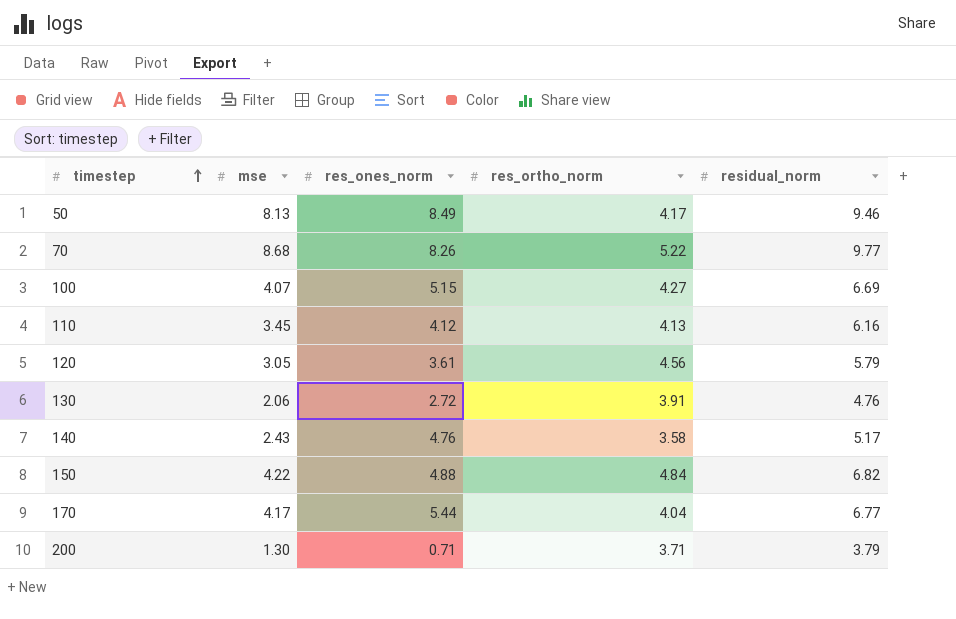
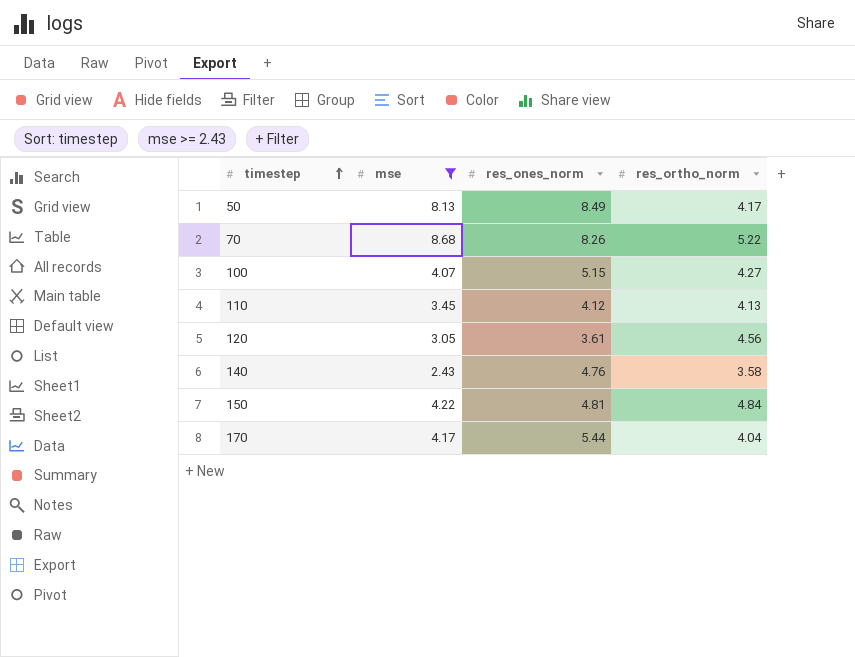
filter: none -> mse >= 2.43
column residual_norm | position: 5 -> none
150 | res_ones_norm: 4.88 -> 4.81

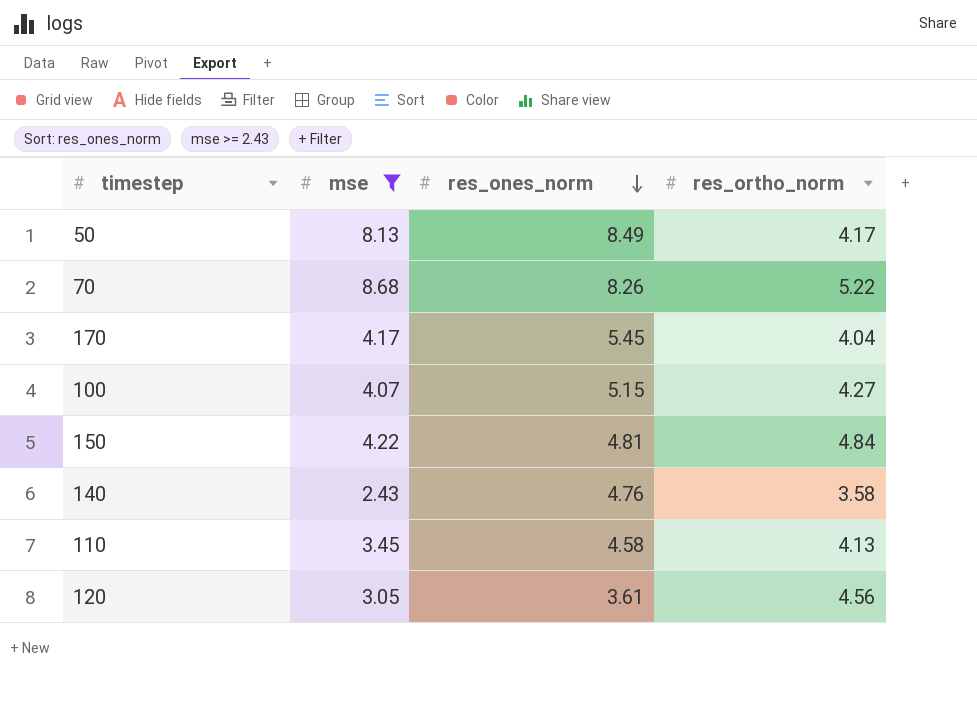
row order: timestep ascending -> res_ones_norm descending
170 | res_ones_norm: 5.44 -> 5.45
110 | res_ones_norm: 4.12 -> 4.58

